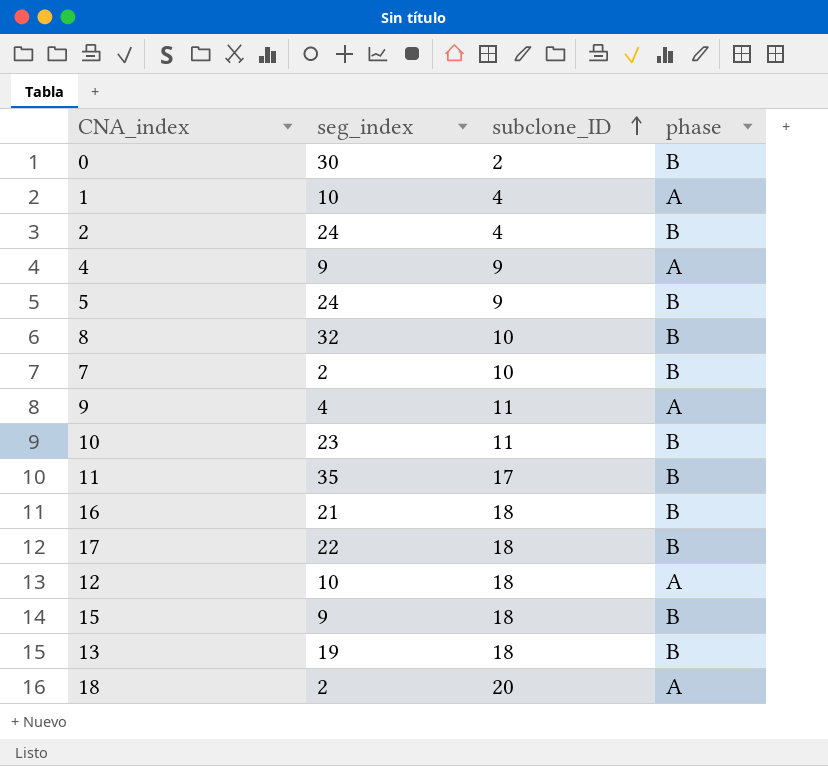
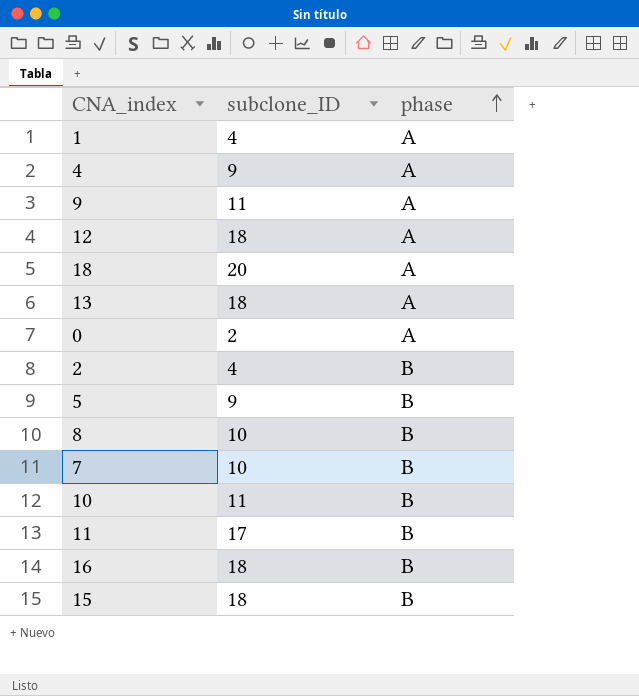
row order: subclone_ID ascending -> phase ascending
column seg_index | position: 2 -> none
row 17: 22 | 18 | B -> none
13 | phase: B -> A
0 | phase: B -> A

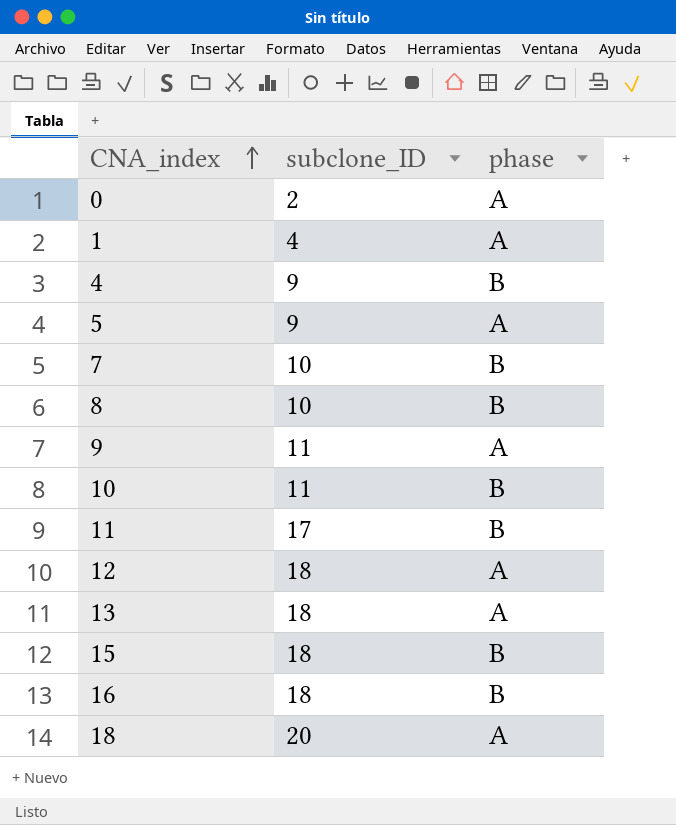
row order: phase ascending -> CNA_index ascending
row 2: 4 | B -> none
4 | phase: A -> B
5 | phase: B -> A

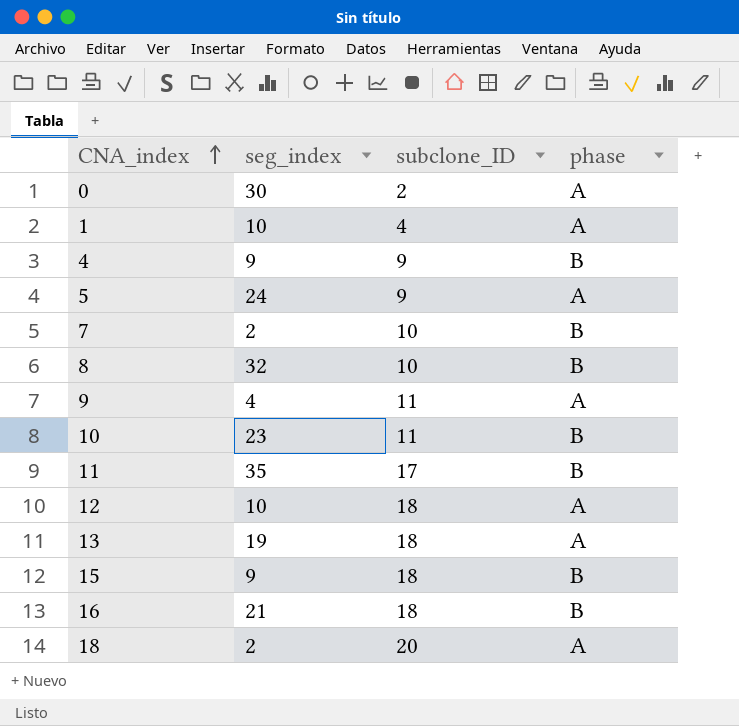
column seg_index | position: none -> 2

